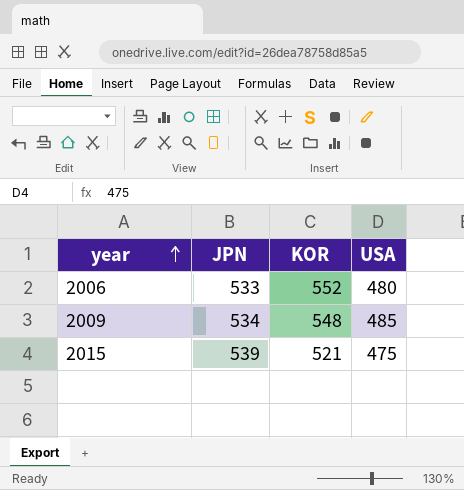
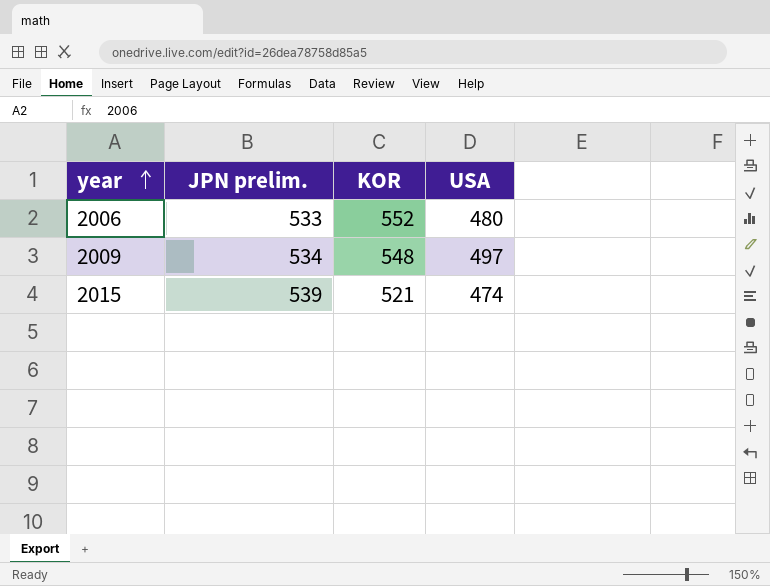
column name: JPN -> JPN prelim.
2009 | USA: 485 -> 497
2015 | USA: 475 -> 474

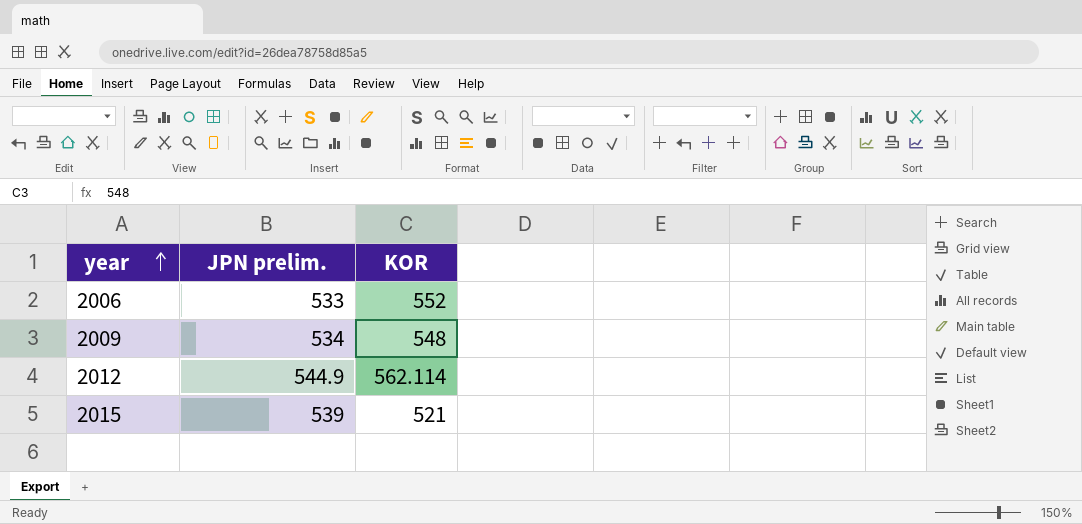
column USA | position: 4 -> none
row 2012: none -> 544.9 | 562.114

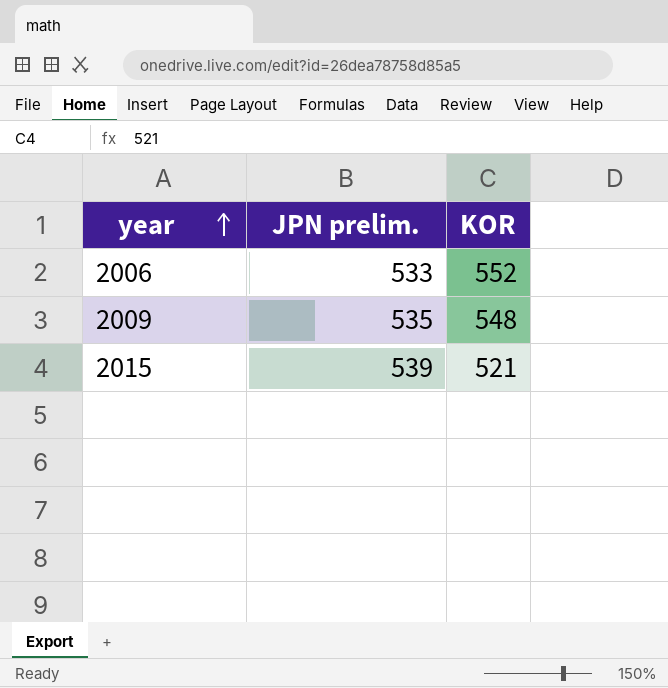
row 2012: 544.9 | 562.114 -> none
2009 | JPN prelim.: 534 -> 535

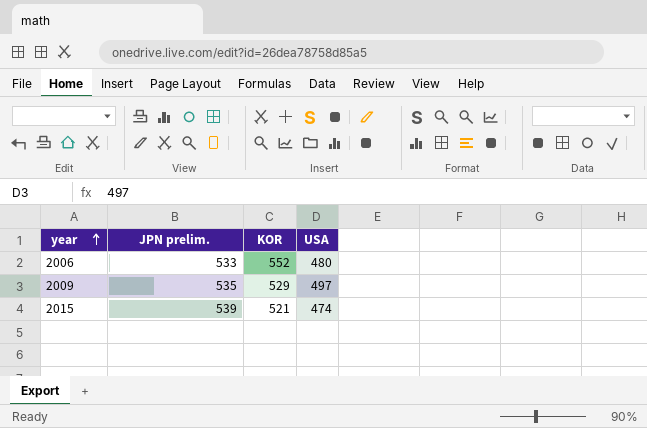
column USA | position: none -> 4
2009 | KOR: 548 -> 529

